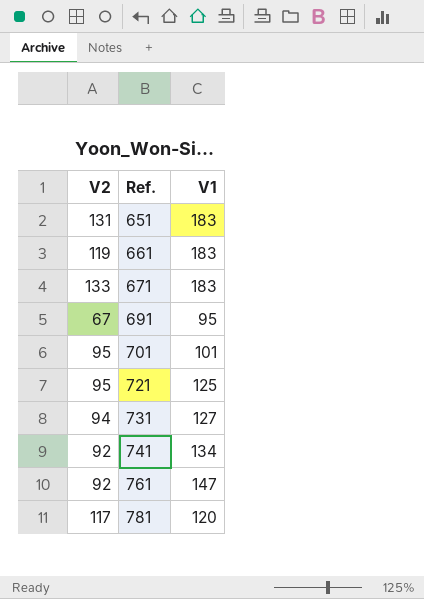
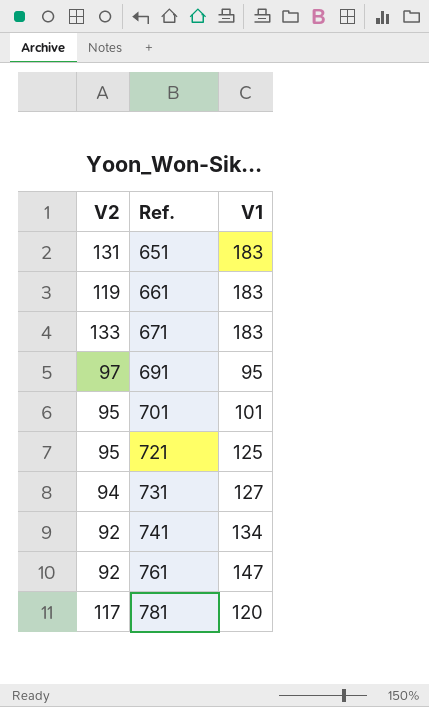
691 | V2: 67 -> 97

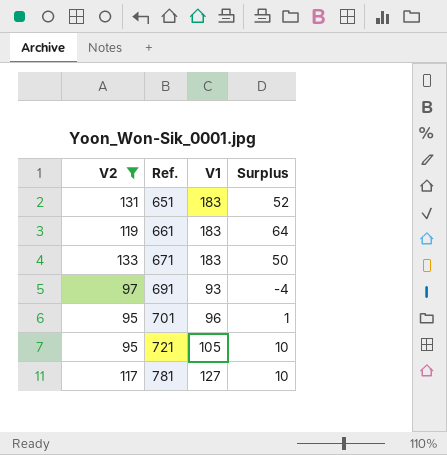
filter: none -> V2 >= 95
column Surplus | formula: none -> [V1] - [V2]
691 | V1: 95 -> 93
701 | V1: 101 -> 96
721 | V1: 125 -> 105
781 | V1: 120 -> 127

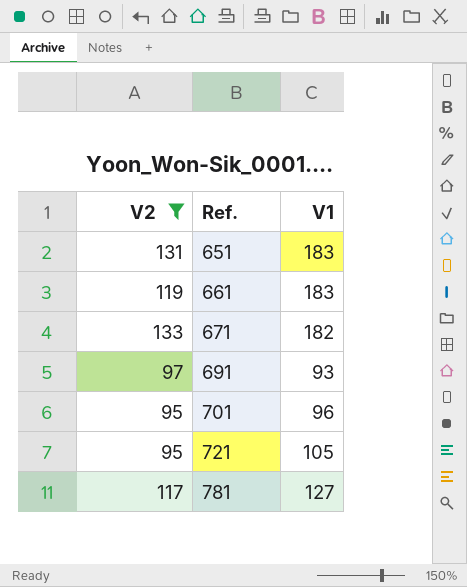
column Surplus | formula: [V1] - [V2] -> none
671 | V1: 183 -> 182

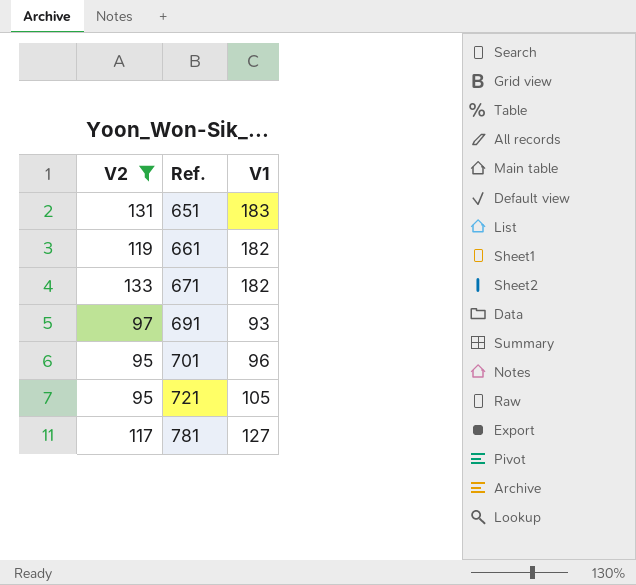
661 | V1: 183 -> 182

